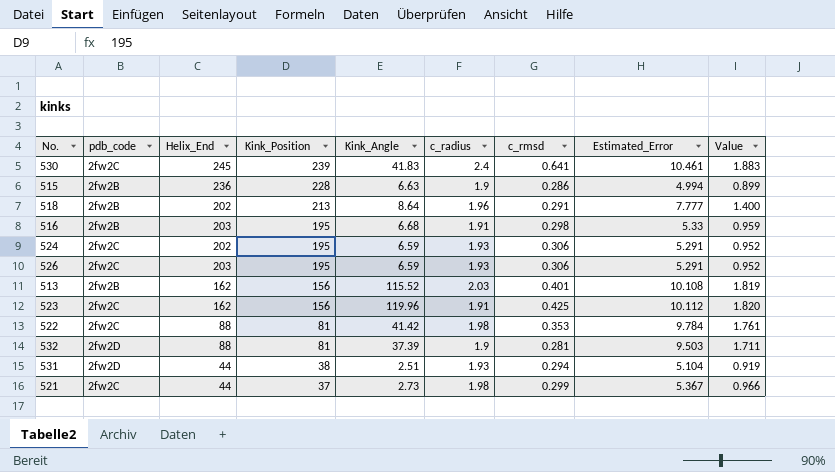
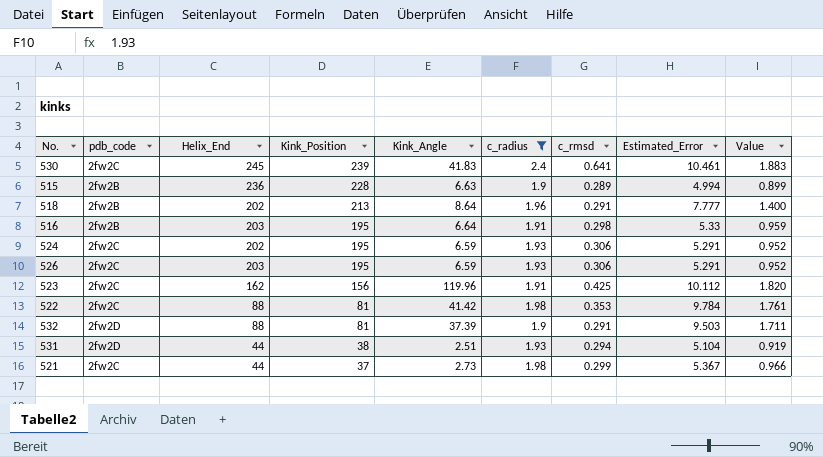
filter: none -> c_radius != 2.03
515 | c_rmsd: 0.286 -> 0.289
516 | Kink_Angle: 6.68 -> 6.64
532 | c_rmsd: 0.281 -> 0.291

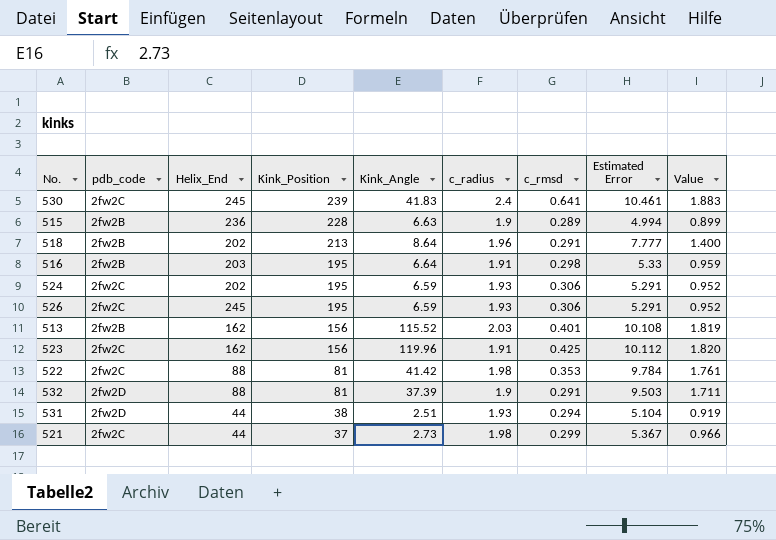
filter: c_radius != 2.03 -> none
column name: Estimated_Error -> Estimated Error
526 | Helix_End: 203 -> 245

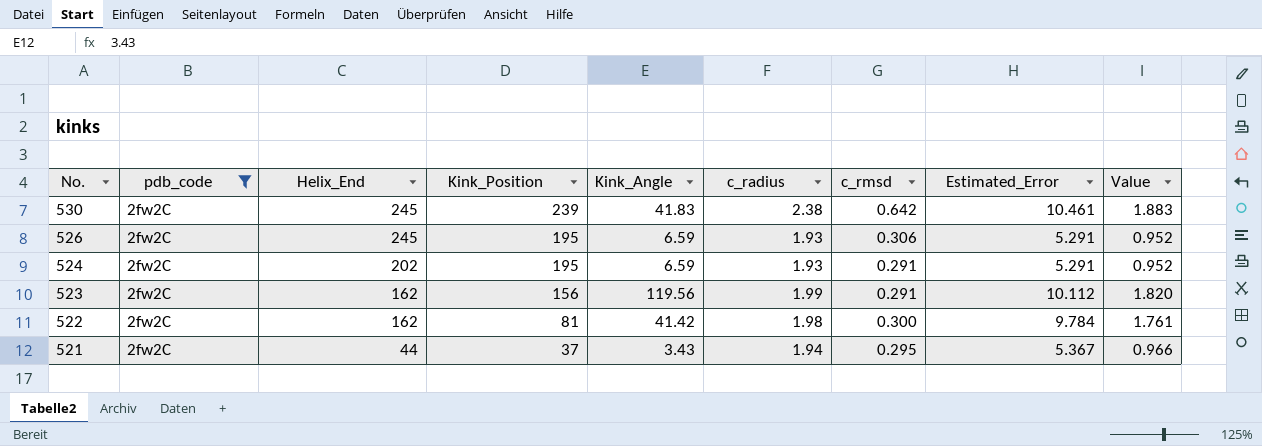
filter: none -> pdb_code = 2fw2C
row order: Kink_Position descending -> No. descending
column name: Estimated Error -> Estimated_Error
530 | c_radius: 2.4 -> 2.38
530 | c_rmsd: 0.641 -> 0.642
524 | c_rmsd: 0.306 -> 0.291
523 | Kink_Angle: 119.96 -> 119.56
523 | c_radius: 1.91 -> 1.99
523 | c_rmsd: 0.425 -> 0.291
522 | Helix_End: 88 -> 162
522 | c_rmsd: 0.353 -> 0.300
521 | Kink_Angle: 2.73 -> 3.43
521 | c_radius: 1.98 -> 1.94
521 | c_rmsd: 0.299 -> 0.295

